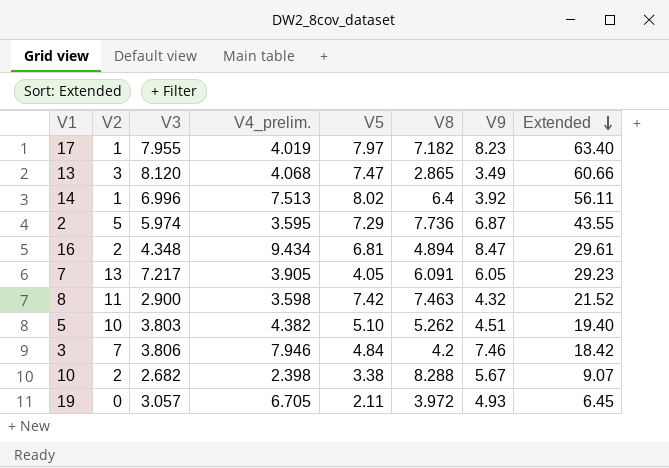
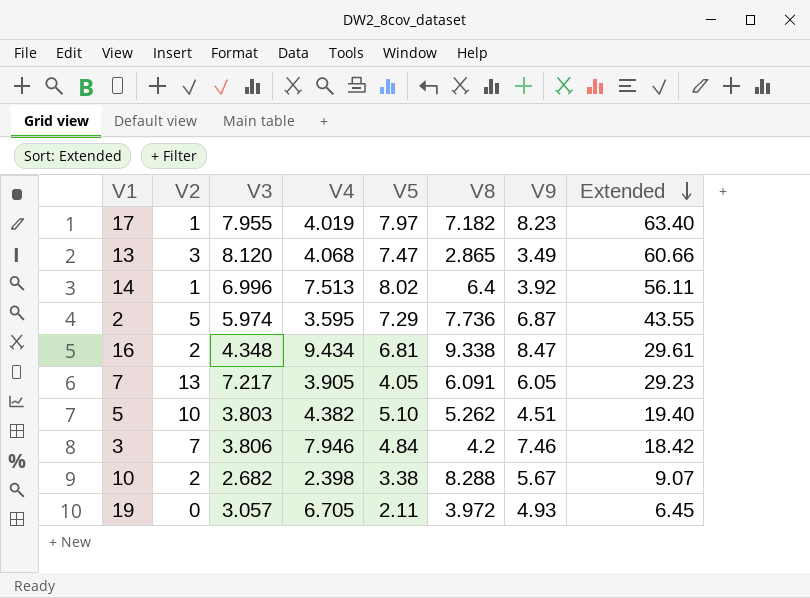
column name: V4_prelim. -> V4
row 8: 11 | 2.900 | 3.598 | 7.42 | 7.463 | 4.32 | 21.52 -> none
16 | V8: 4.894 -> 9.338

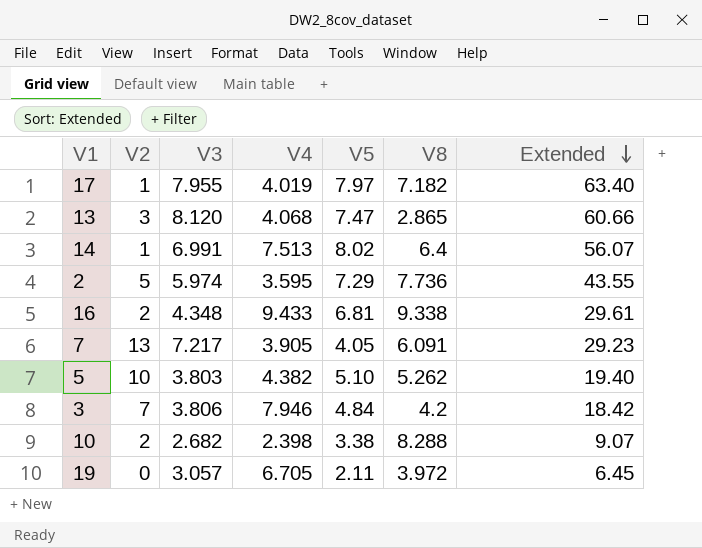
column V9 | position: 7 -> none
14 | V3: 6.996 -> 6.991
14 | Extended: 56.11 -> 56.07
16 | V4: 9.434 -> 9.433

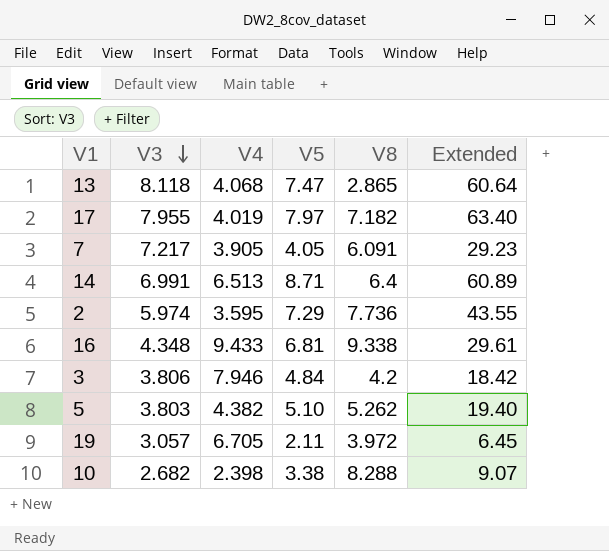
row order: Extended descending -> V3 descending
column V2 | position: 2 -> none
13 | V3: 8.120 -> 8.118
13 | Extended: 60.66 -> 60.64
14 | V4: 7.513 -> 6.513
14 | V5: 8.02 -> 8.71
14 | Extended: 56.07 -> 60.89

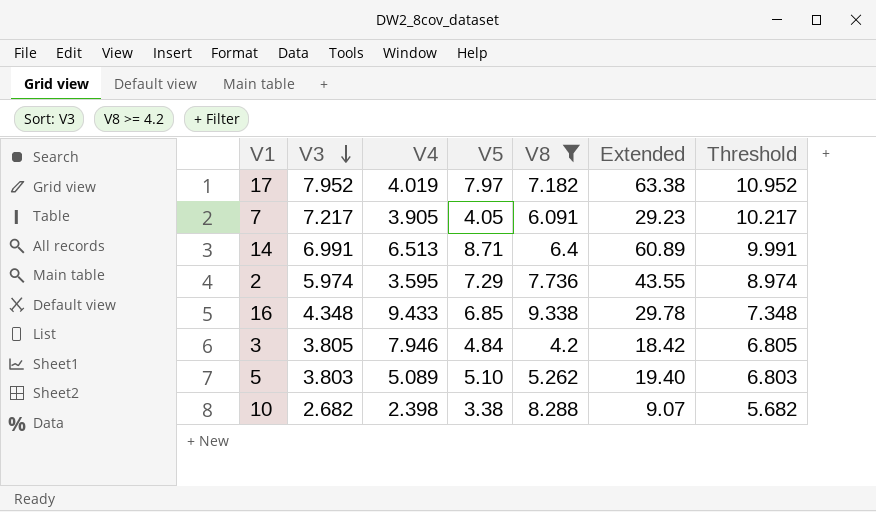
filter: none -> V8 >= 4.2
column Threshold | formula: none -> [V3] + 3
17 | V3: 7.955 -> 7.952
17 | Extended: 63.40 -> 63.38
16 | V5: 6.81 -> 6.85
16 | Extended: 29.61 -> 29.78
3 | V3: 3.806 -> 3.805
5 | V4: 4.382 -> 5.089

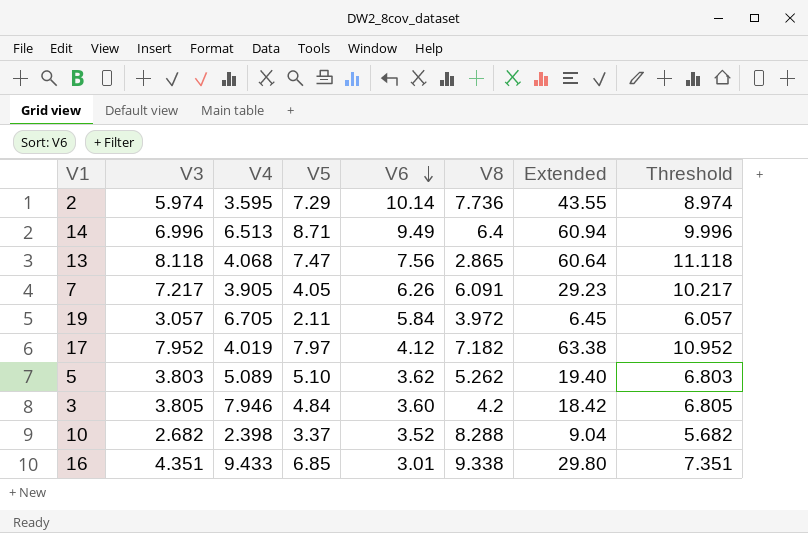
filter: V8 >= 4.2 -> none
row order: V3 descending -> V6 descending
column V6 | position: none -> 5
14 | V3: 6.991 -> 6.996
14 | Extended: 60.89 -> 60.94
14 | Threshold: 9.991 -> 9.996
10 | V5: 3.38 -> 3.37
10 | Extended: 9.07 -> 9.04
16 | V3: 4.348 -> 4.351
16 | Extended: 29.78 -> 29.80
16 | Threshold: 7.348 -> 7.351

